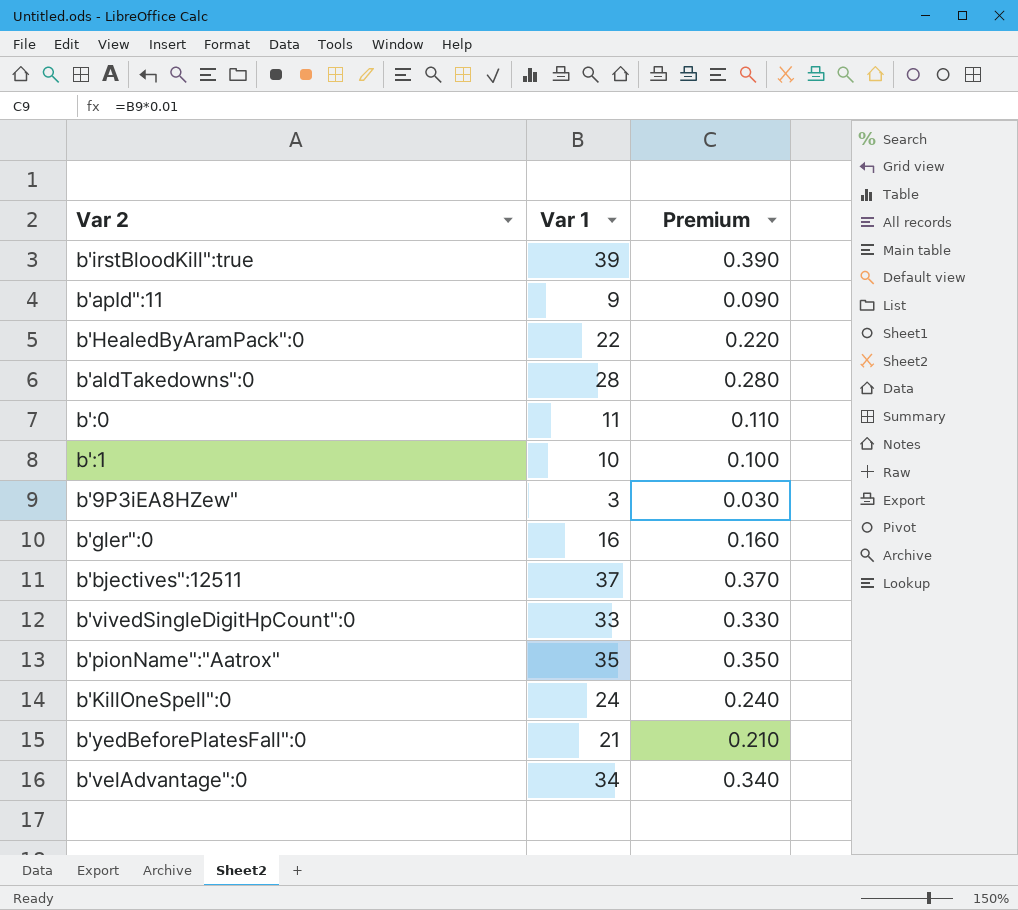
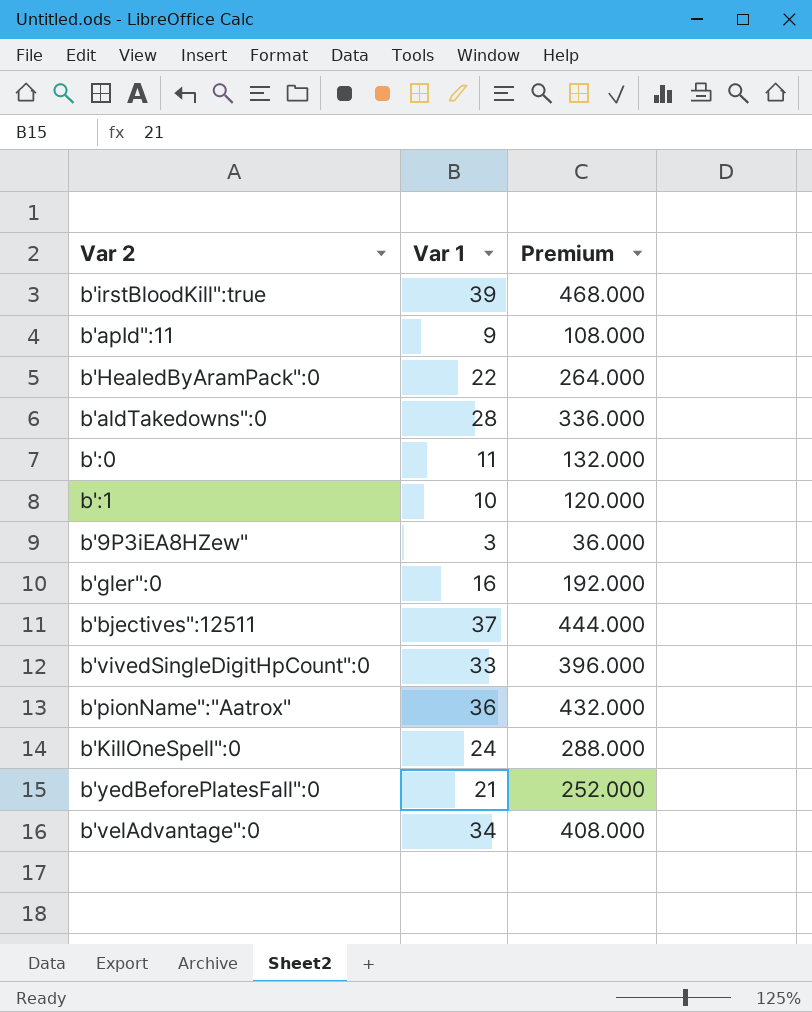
column Premium | formula: [Var 1] * 0.01 -> [Var 1] * 12
b'pionName":"Aatrox" | Var 1: 35 -> 36

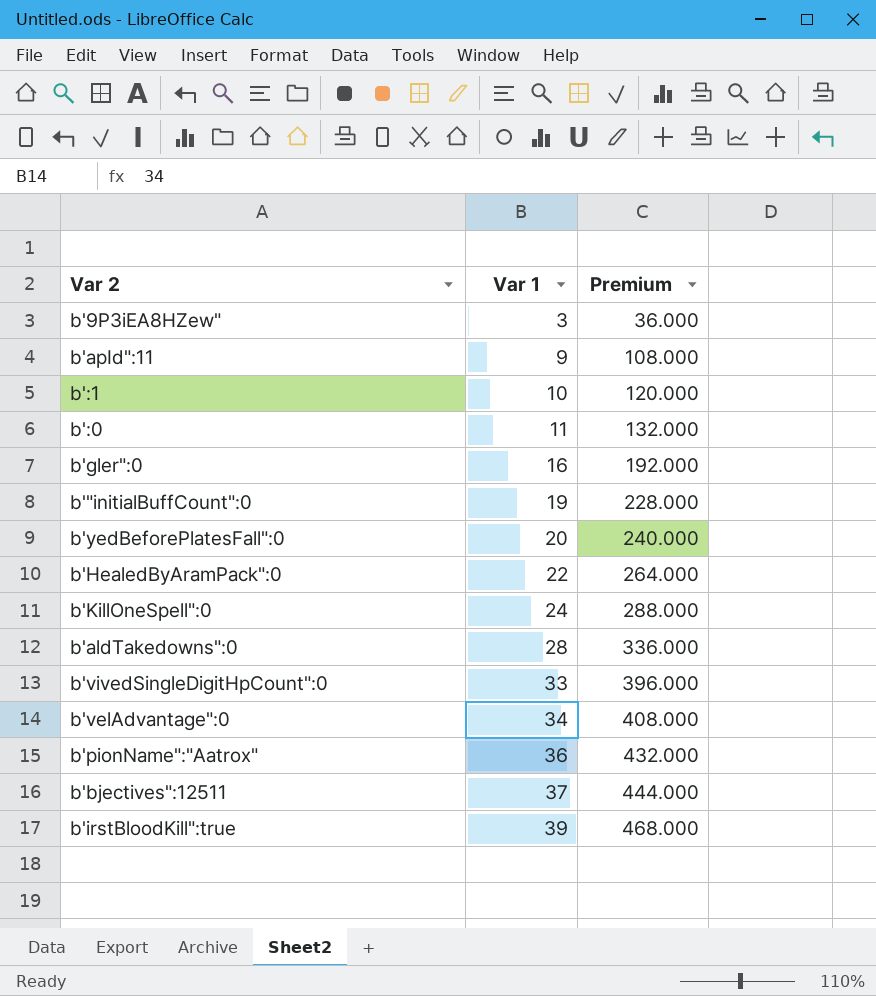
row order: none -> Var 1 ascending
row b'"initialBuffCount":0: none -> 19 | 228.000
b'yedBeforePlatesFall":0 | Var 1: 21 -> 20
b'yedBeforePlatesFall":0 | Premium: 252.000 -> 240.000

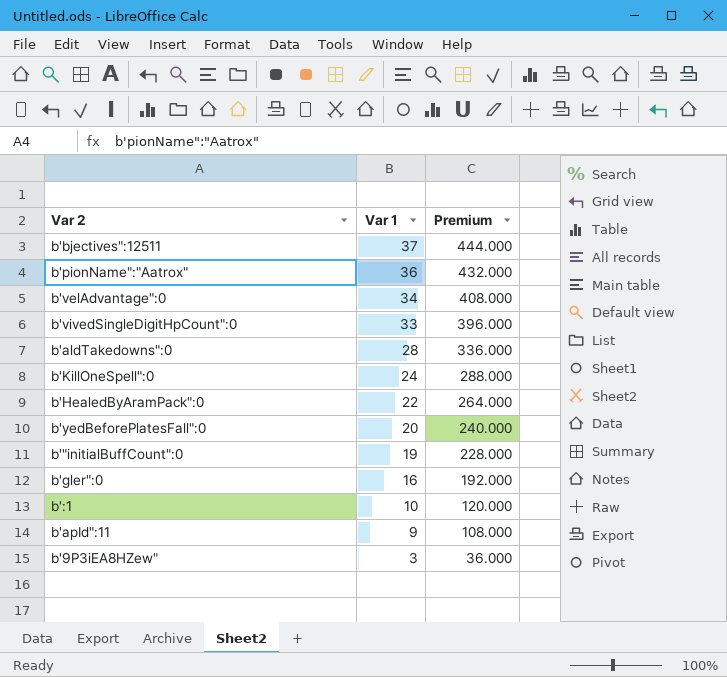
row order: Var 1 ascending -> Var 1 descending
row b':0: 11 | 132.000 -> none
row b'irstBloodKill":true: 39 | 468.000 -> none

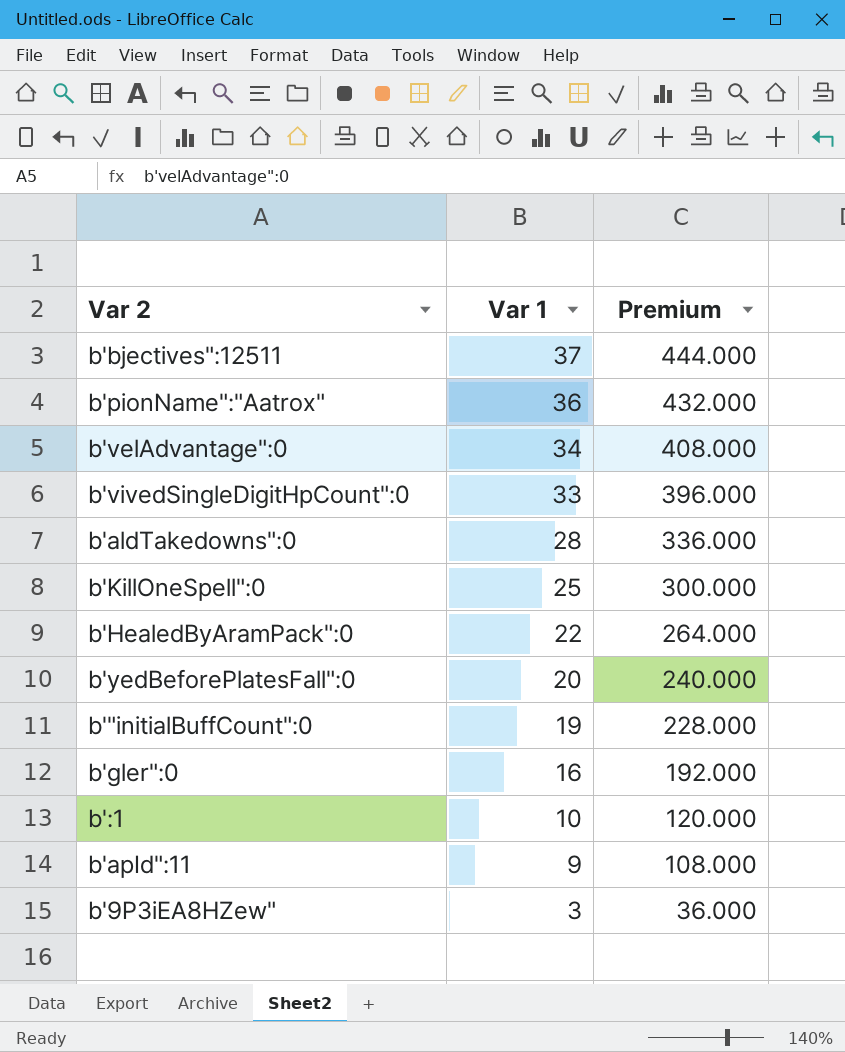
b'KillOneSpell":0 | Var 1: 24 -> 25
b'KillOneSpell":0 | Premium: 288.000 -> 300.000

